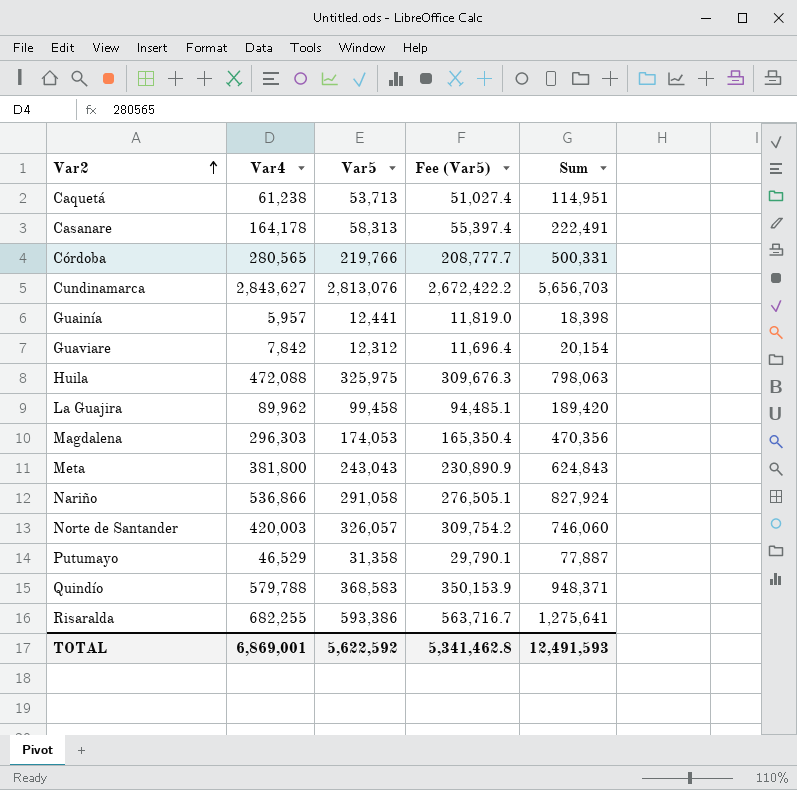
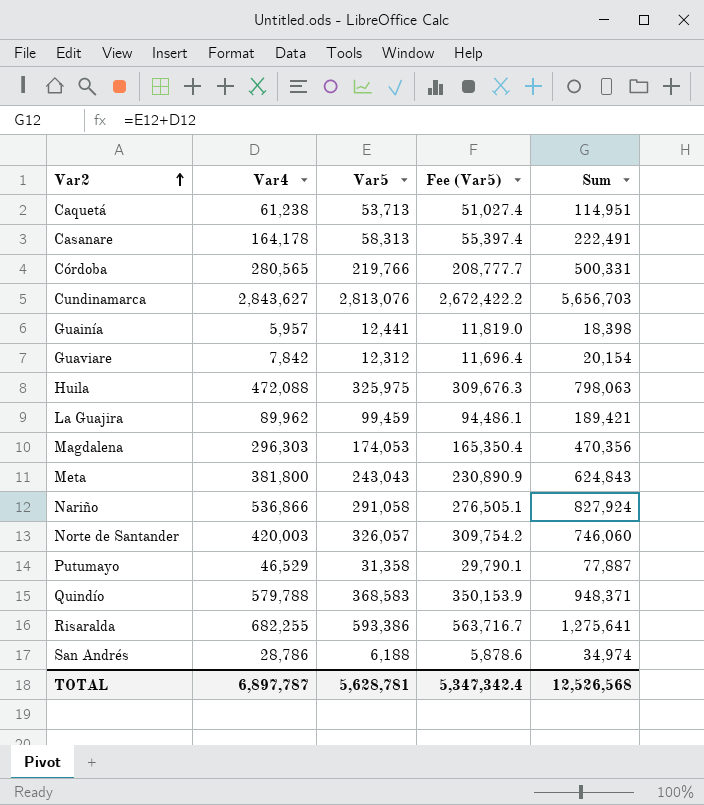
La Guajira | Var5: 99,458 -> 99,459
La Guajira | Fee (Var5): 94,485.1 -> 94,486.1
La Guajira | Sum: 189,420 -> 189,421
row San Andrés: none -> 28,786 | 6,188 | 5,878.6 | 34,974
TOTAL | Var4: 6,869,001 -> 6,897,787
TOTAL | Var5: 5,622,592 -> 5,628,781
TOTAL | Fee (Var5): 5,341,462.8 -> 5,347,342.4
TOTAL | Sum: 12,491,593 -> 12,526,568

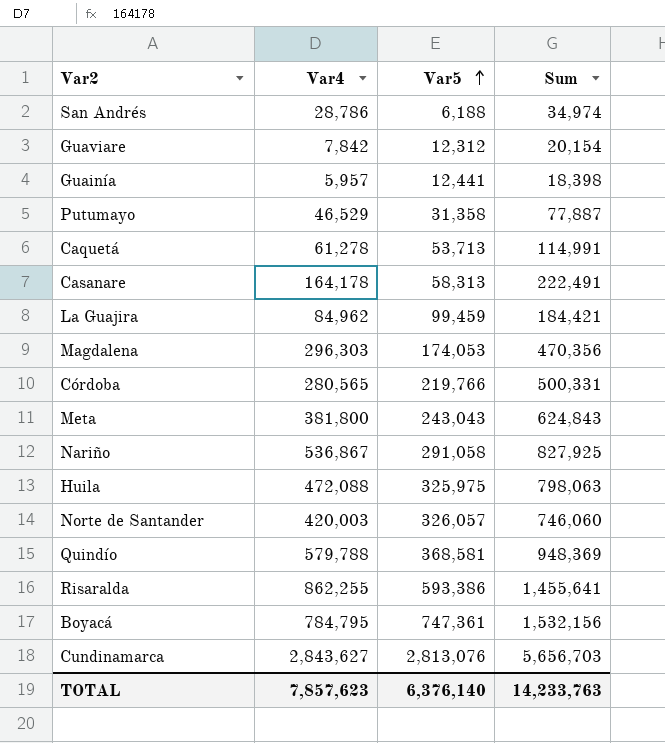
row order: Var2 ascending -> Var5 ascending
column Fee (Var5) | formula: [Var5] * 0.95 -> none
Caquetá | Var4: 61,238 -> 61,278
Caquetá | Sum: 114,951 -> 114,991
La Guajira | Var4: 89,962 -> 84,962
La Guajira | Sum: 189,421 -> 184,421
Nariño | Var4: 536,866 -> 536,867
Nariño | Sum: 827,924 -> 827,925
Quindío | Var5: 368,583 -> 368,581
Quindío | Sum: 948,371 -> 948,369
Risaralda | Var4: 682,255 -> 862,255
Risaralda | Sum: 1,275,641 -> 1,455,641
row Boyacá: none -> 784,795 | 747,361 | 1,532,156
TOTAL | Var4: 6,897,787 -> 7,857,623
TOTAL | Var5: 5,628,781 -> 6,376,140
TOTAL | Sum: 12,526,568 -> 14,233,763

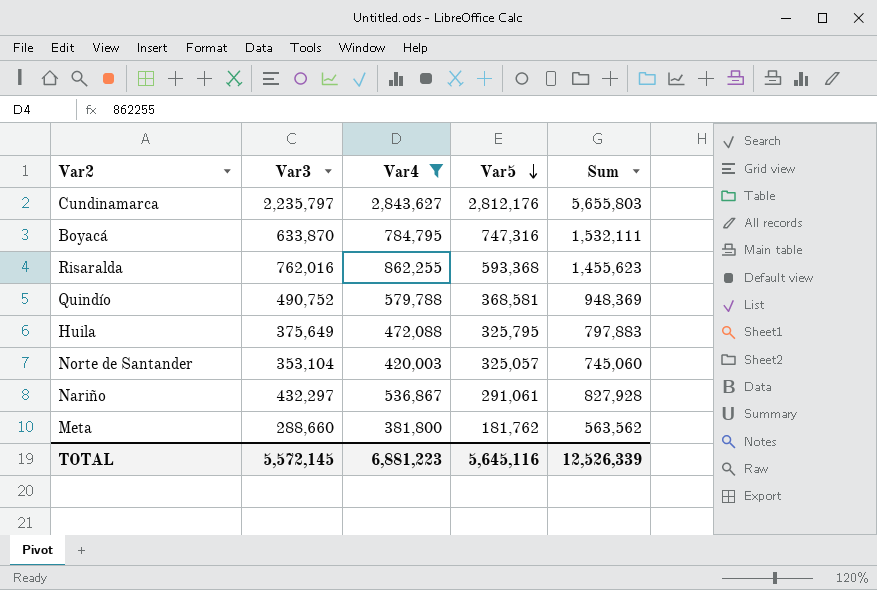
filter: none -> Var4 >= 381,800
row order: Var5 ascending -> Var5 descending
column Var3 | position: none -> 2
Cundinamarca | Var5: 2,813,076 -> 2,812,176
Cundinamarca | Sum: 5,656,703 -> 5,655,803
Boyacá | Var5: 747,361 -> 747,316
Boyacá | Sum: 1,532,156 -> 1,532,111
Risaralda | Var5: 593,386 -> 593,368
Risaralda | Sum: 1,455,641 -> 1,455,623
Huila | Var5: 325,975 -> 325,795
Huila | Sum: 798,063 -> 797,883
Norte de Santander | Var5: 326,057 -> 325,057
Norte de Santander | Sum: 746,060 -> 745,060
Nariño | Var5: 291,058 -> 291,061
Nariño | Sum: 827,925 -> 827,928
Meta | Var5: 243,043 -> 181,762
Meta | Sum: 624,843 -> 563,562
TOTAL | Var4: 7,857,623 -> 6,881,223
TOTAL | Var5: 6,376,140 -> 5,645,116
TOTAL | Sum: 14,233,763 -> 12,526,339

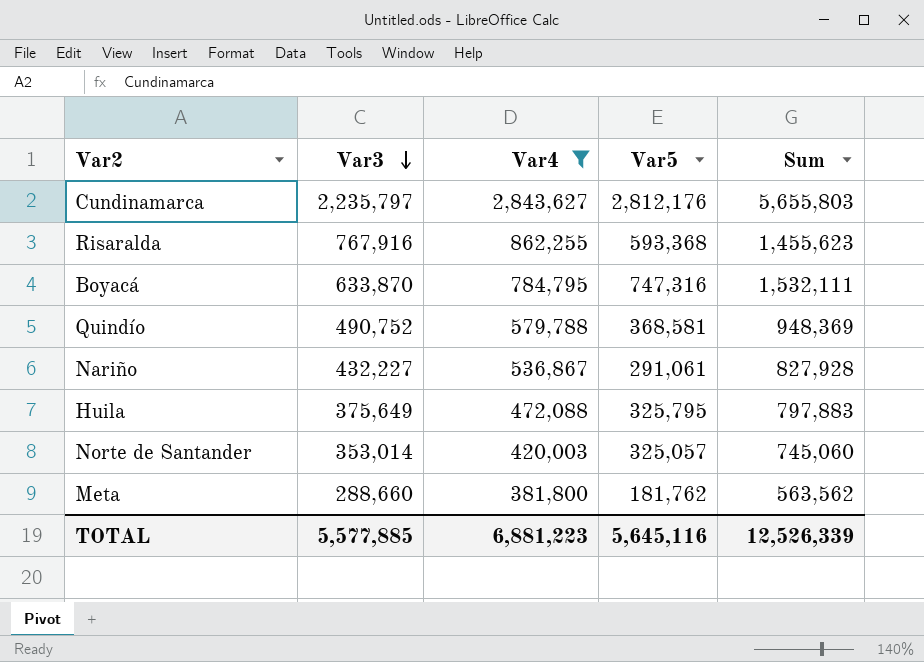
row order: Var5 descending -> Var3 descending
Risaralda | Var3: 762,016 -> 767,916
Nariño | Var3: 432,297 -> 432,227
Norte de Santander | Var3: 353,104 -> 353,014
TOTAL | Var3: 5,572,145 -> 5,577,885

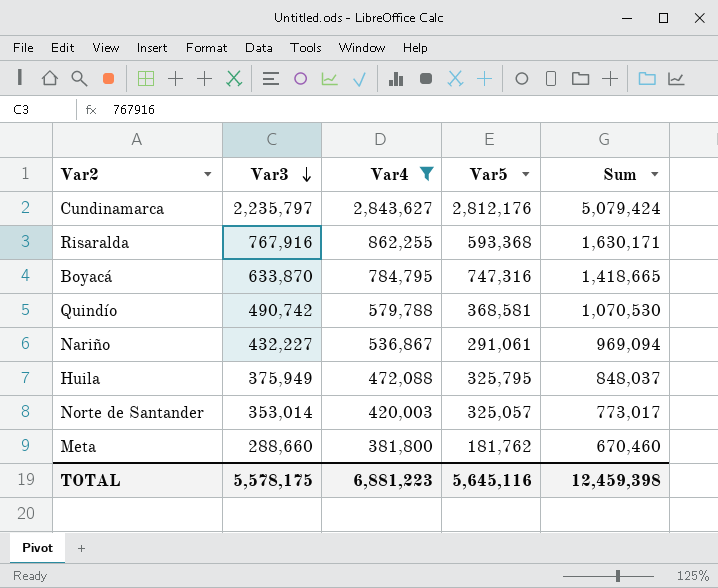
column Sum | formula: [Var4] + [Var5] -> [Var3] + [Var4]
Quindío | Var3: 490,752 -> 490,742
Huila | Var3: 375,649 -> 375,949
TOTAL | Var3: 5,577,885 -> 5,578,175
TOTAL | Sum: 12,526,339 -> 12,459,398

